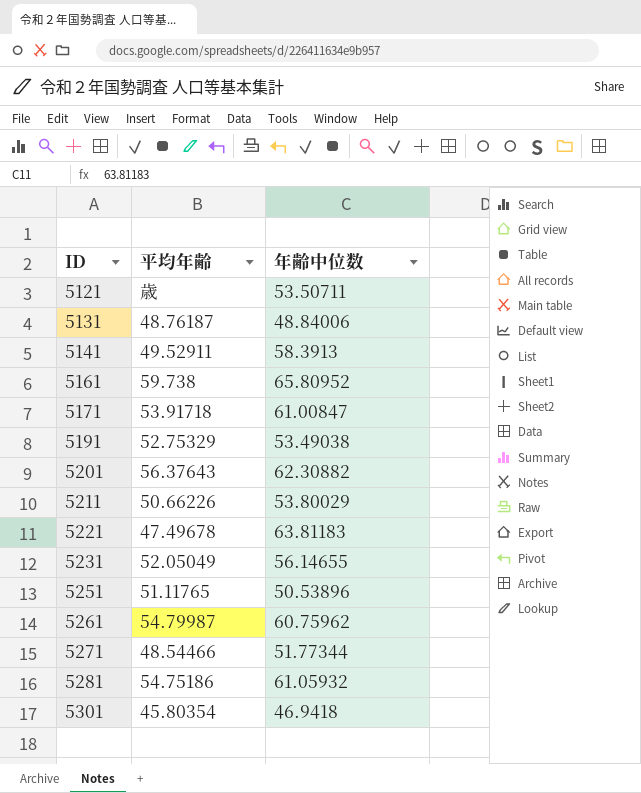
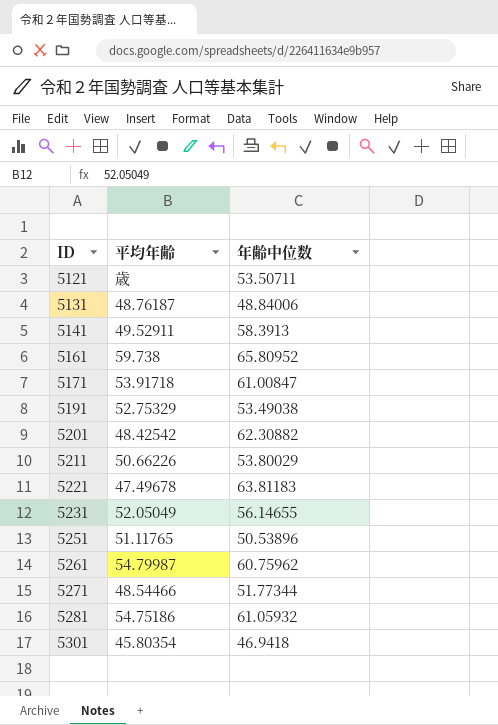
5201 | 平均年齢: 56.37643 -> 48.42542

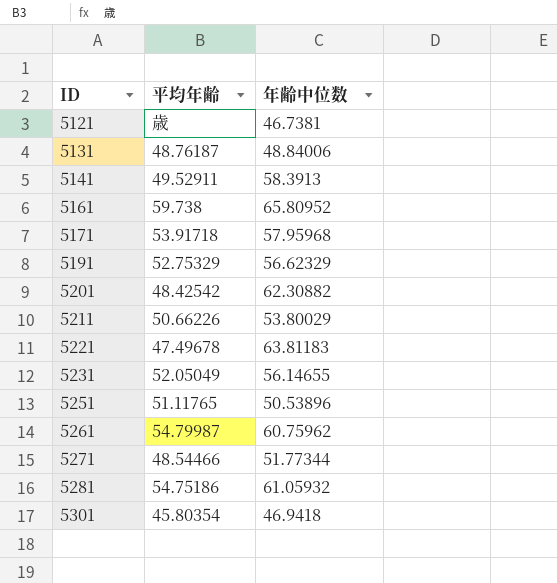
5121 | 年齢中位数: 53.50711 -> 46.7381
5171 | 年齢中位数: 61.00847 -> 57.95968
5191 | 年齢中位数: 53.49038 -> 56.62329

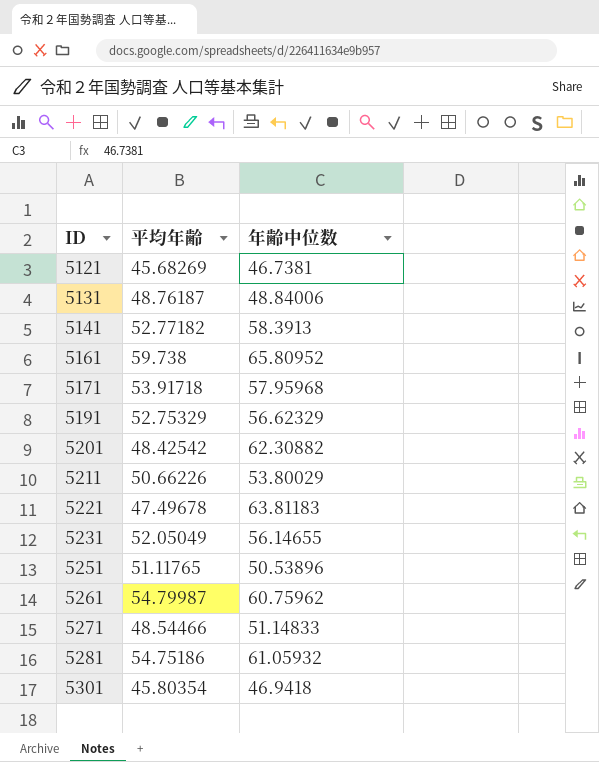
5121 | 平均年齢: 歳 -> 45.68269
5141 | 平均年齢: 49.52911 -> 52.77182
5271 | 年齢中位数: 51.77344 -> 51.14833

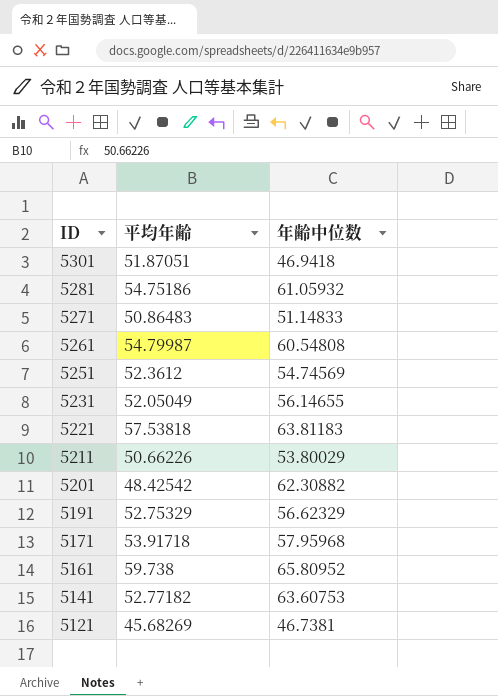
row order: ID ascending -> ID descending
row 5131: 48.76187 | 48.84006 -> none
5301 | 平均年齢: 45.80354 -> 51.87051
5271 | 平均年齢: 48.54466 -> 50.86483
5261 | 年齢中位数: 60.75962 -> 60.54808
5251 | 平均年齢: 51.11765 -> 52.3612
5251 | 年齢中位数: 50.53896 -> 54.74569
5221 | 平均年齢: 47.49678 -> 57.53818
5141 | 年齢中位数: 58.3913 -> 63.60753

